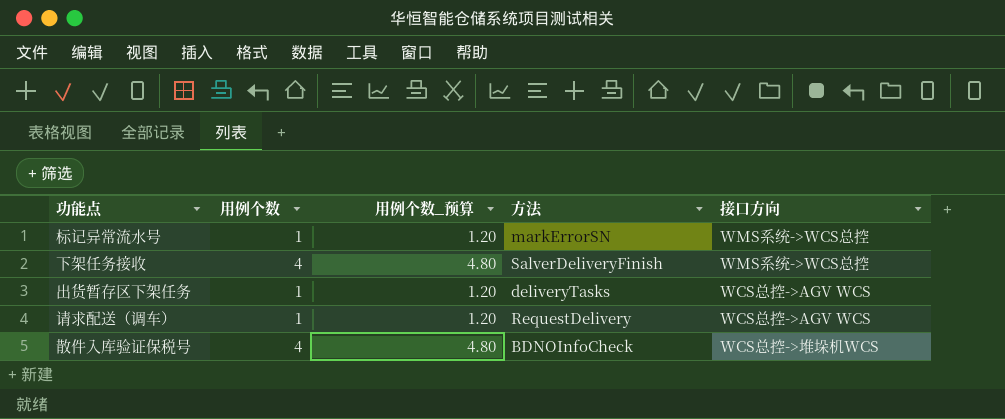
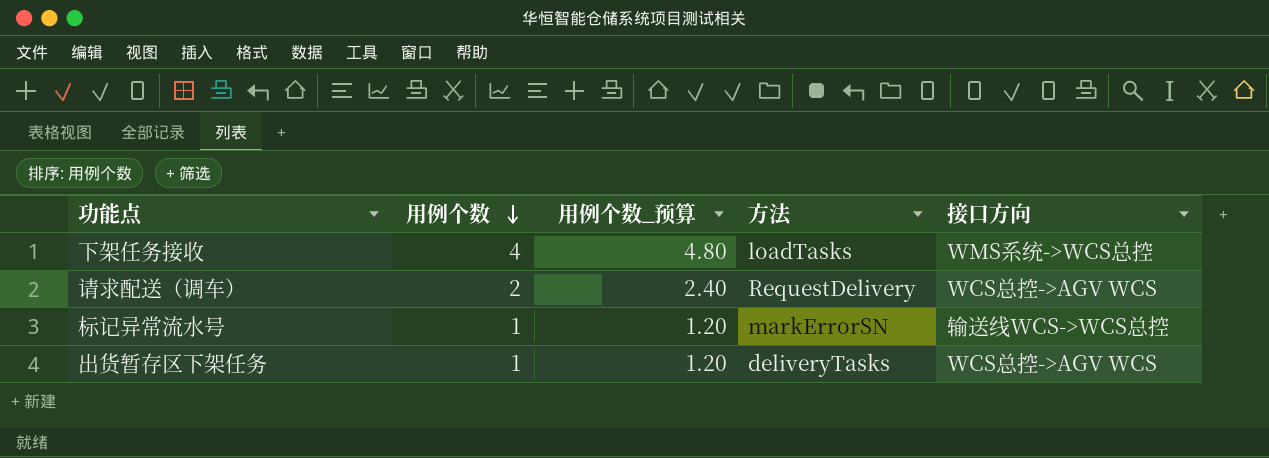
row order: none -> 用例个数 descending
row 散件入库验证保税号: 4 | 4.80 | BDNOInfoCheck | WCS总控->堆垛机WCS -> none
下架任务接收 | 方法: SalverDeliveryFinish -> loadTasks
请求配送（调车） | 用例个数: 1 -> 2
请求配送（调车） | 用例个数_预算: 1.20 -> 2.40
标记异常流水号 | 接口方向: WMS系统->WCS总控 -> 输送线WCS->WCS总控

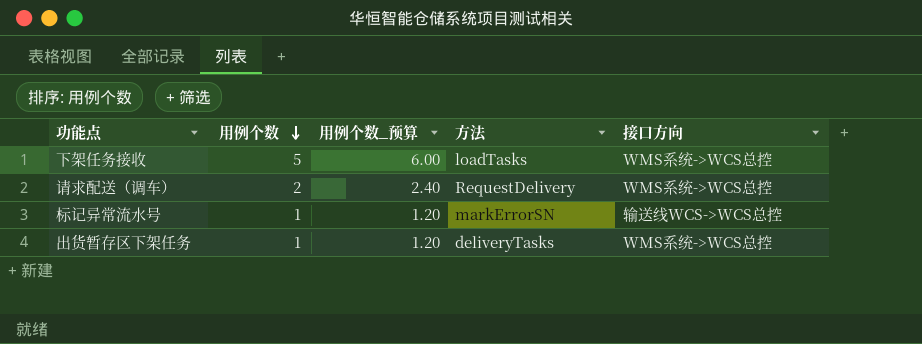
下架任务接收 | 用例个数: 4 -> 5
下架任务接收 | 用例个数_预算: 4.80 -> 6.00
请求配送（调车） | 接口方向: WCS总控->AGV WCS -> WMS系统->WCS总控
出货暂存区下架任务 | 接口方向: WCS总控->AGV WCS -> WMS系统->WCS总控

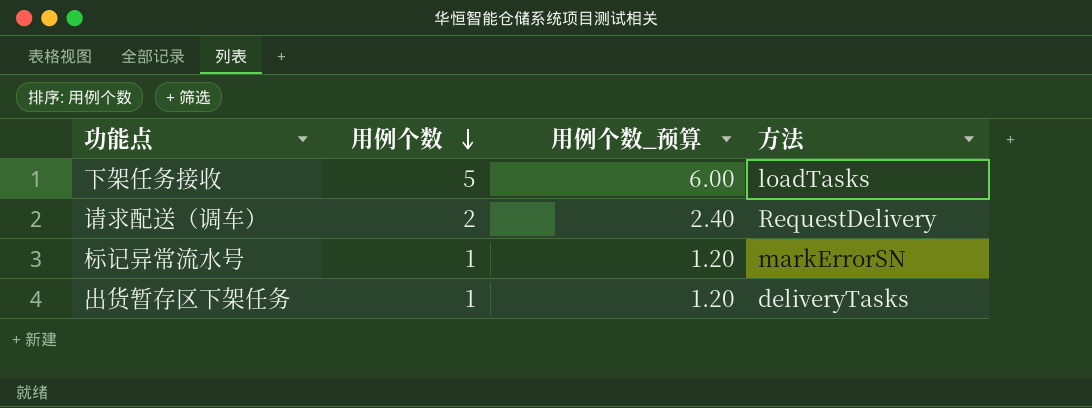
column 接口方向 | position: 5 -> none

